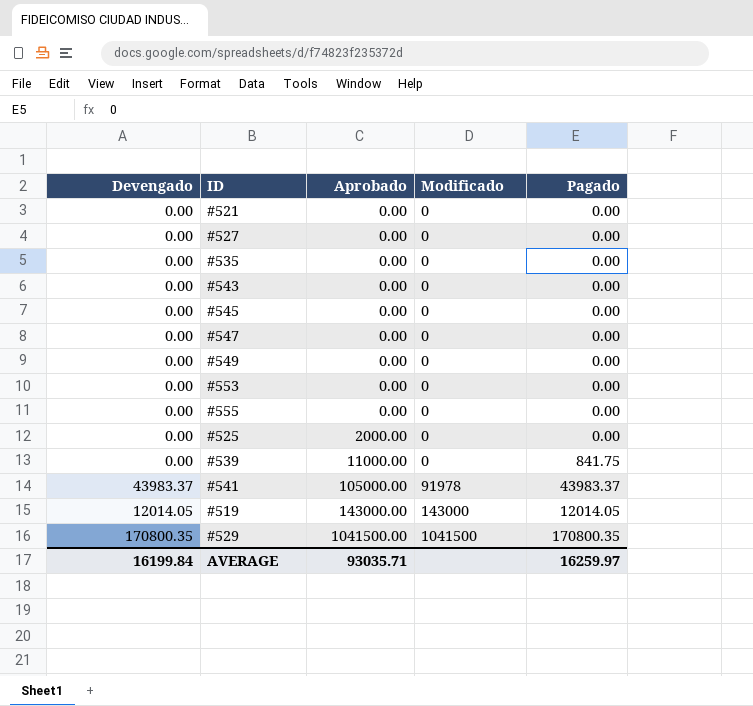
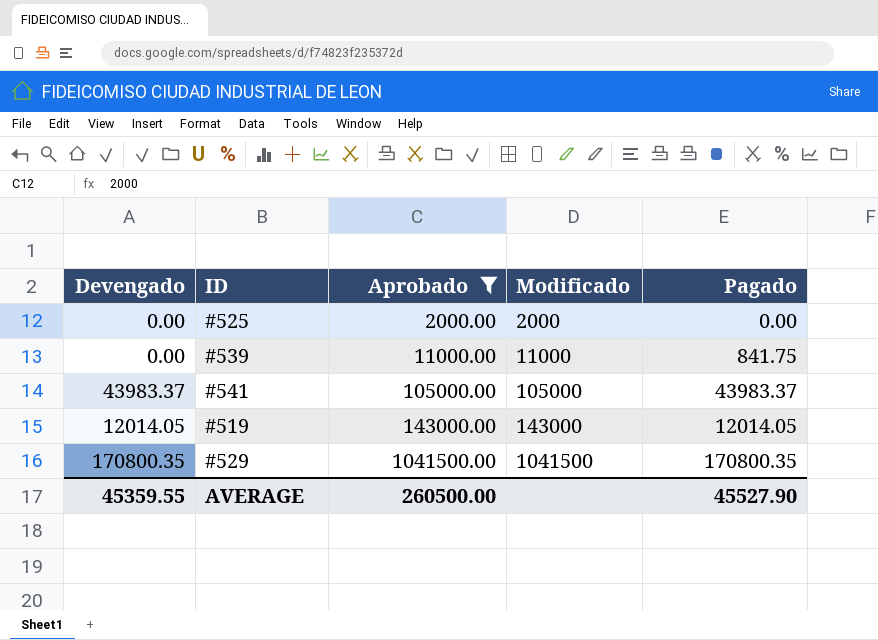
filter: none -> Aprobado != 0.00
#525 | Modificado: 0 -> 2000
#539 | Modificado: 0 -> 11000
#541 | Modificado: 91978 -> 105000
AVERAGE | Devengado: 16199.84 -> 45359.55
AVERAGE | Aprobado: 93035.71 -> 260500.00
AVERAGE | Pagado: 16259.97 -> 45527.90

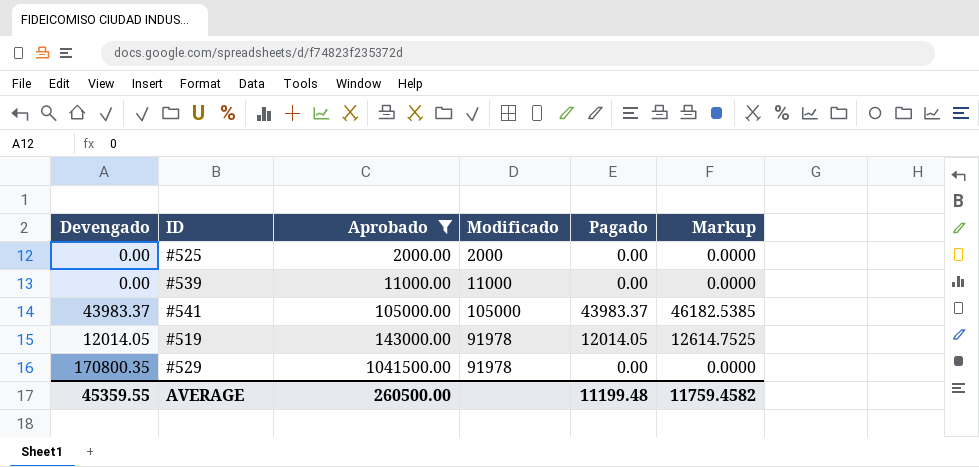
column Markup | formula: none -> [Pagado] * 1.05
#539 | Pagado: 841.75 -> 0.00
#519 | Modificado: 143000 -> 91978
#529 | Modificado: 1041500 -> 91978
#529 | Pagado: 170800.35 -> 0.00
AVERAGE | Pagado: 45527.90 -> 11199.48

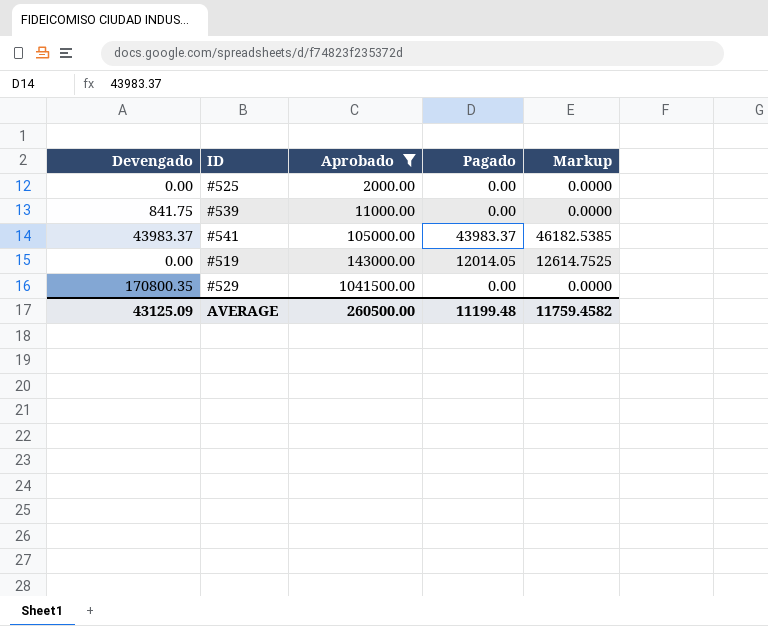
column Modificado | position: 4 -> none
#539 | Devengado: 0.00 -> 841.75
#519 | Devengado: 12014.05 -> 0.00
AVERAGE | Devengado: 45359.55 -> 43125.09

